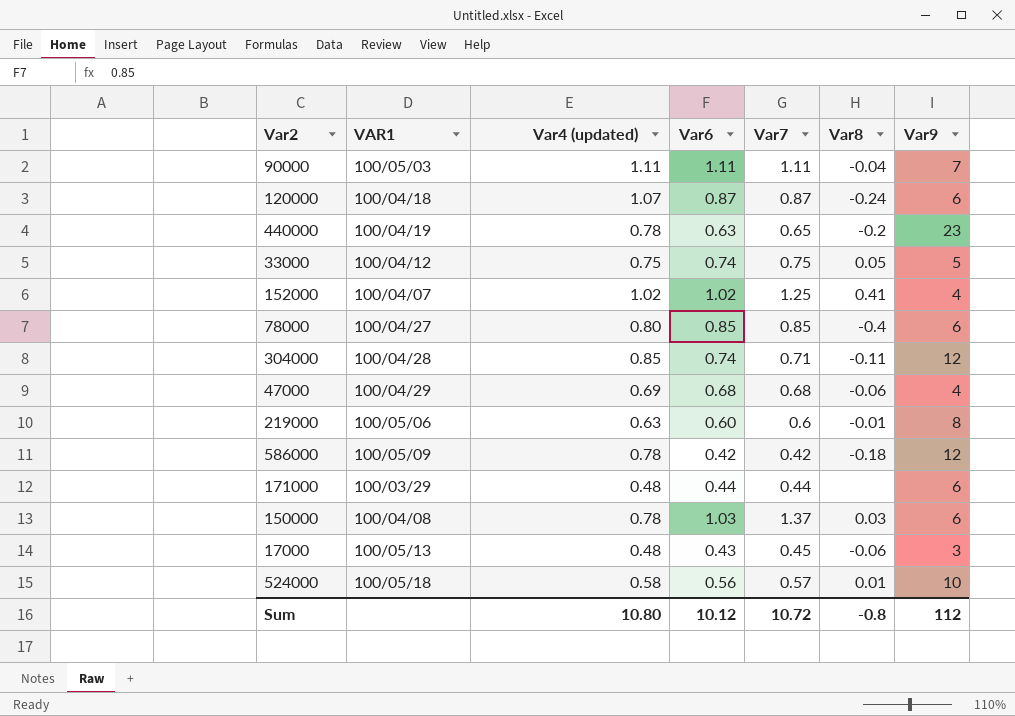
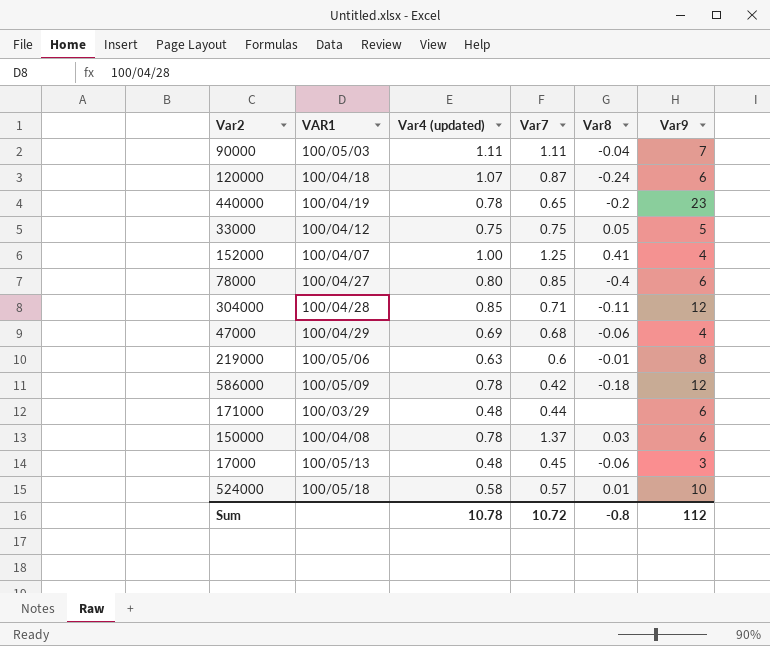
column Var6 | position: 4 -> none
152000 | Var4 (updated): 1.02 -> 1.00
Sum | Var4 (updated): 10.80 -> 10.78

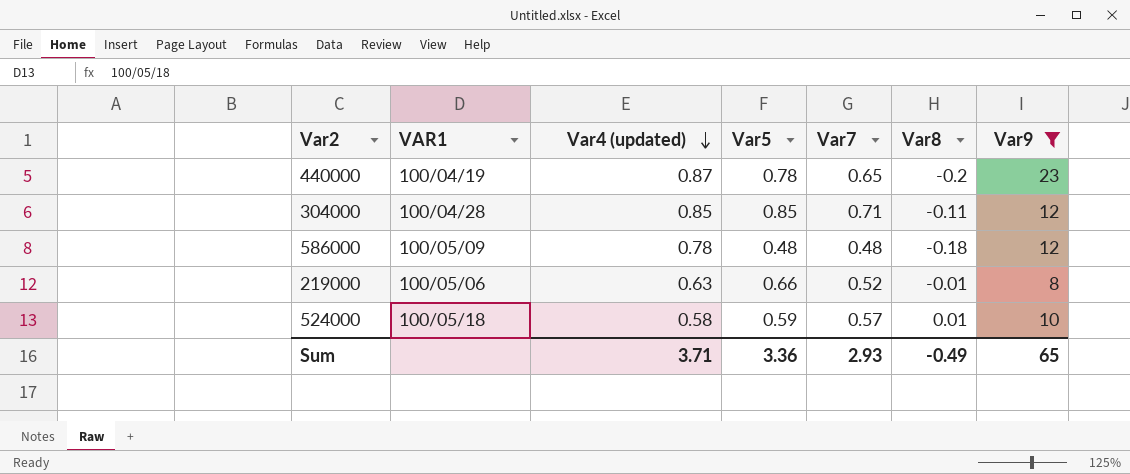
filter: none -> Var9 >= 8
row order: none -> Var4 (updated) descending
column Var5 | position: none -> 4
440000 | Var4 (updated): 0.78 -> 0.87
586000 | Var7: 0.42 -> 0.48
219000 | Var7: 0.6 -> 0.52
Sum | Var4 (updated): 10.78 -> 3.71
Sum | Var7: 10.72 -> 2.93
Sum | Var8: -0.8 -> -0.49
Sum | Var9: 112 -> 65

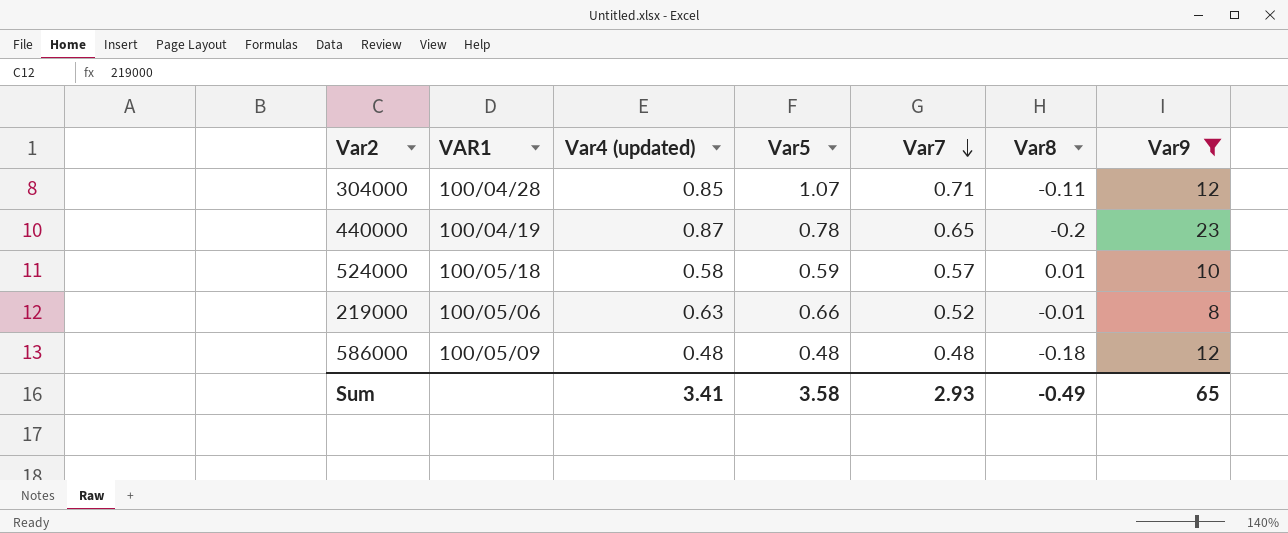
row order: Var4 (updated) descending -> Var7 descending
304000 | Var5: 0.85 -> 1.07
586000 | Var4 (updated): 0.78 -> 0.48
Sum | Var4 (updated): 3.71 -> 3.41
Sum | Var5: 3.36 -> 3.58

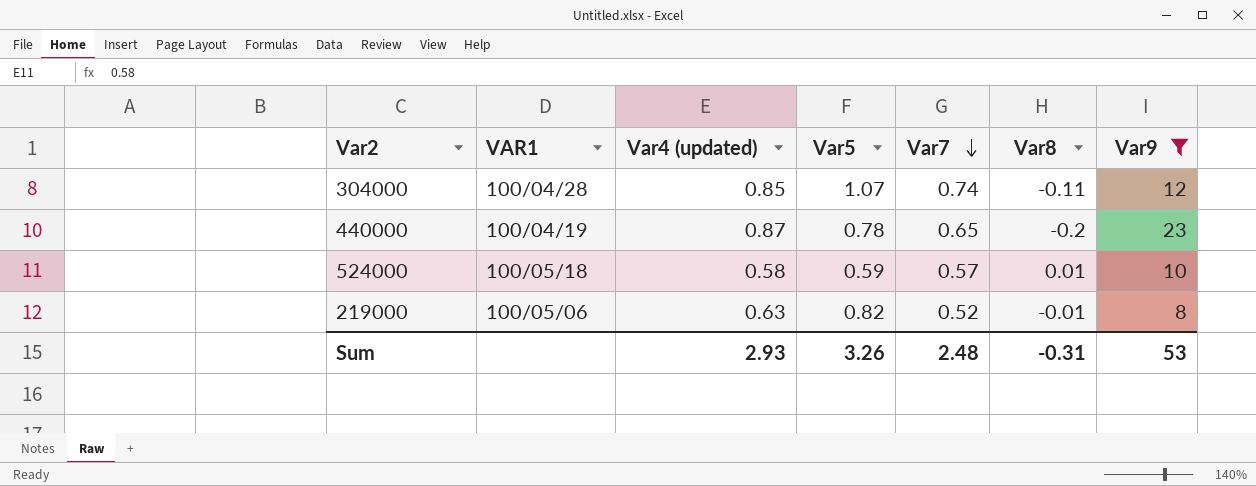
row 586000: 100/05/09 | 0.48 | 0.48 | 0.48 | -0.18 | 12 -> none
304000 | Var7: 0.71 -> 0.74
219000 | Var5: 0.66 -> 0.82
Sum | Var4 (updated): 3.41 -> 2.93
Sum | Var5: 3.58 -> 3.26
Sum | Var7: 2.93 -> 2.48
Sum | Var8: -0.49 -> -0.31
Sum | Var9: 65 -> 53

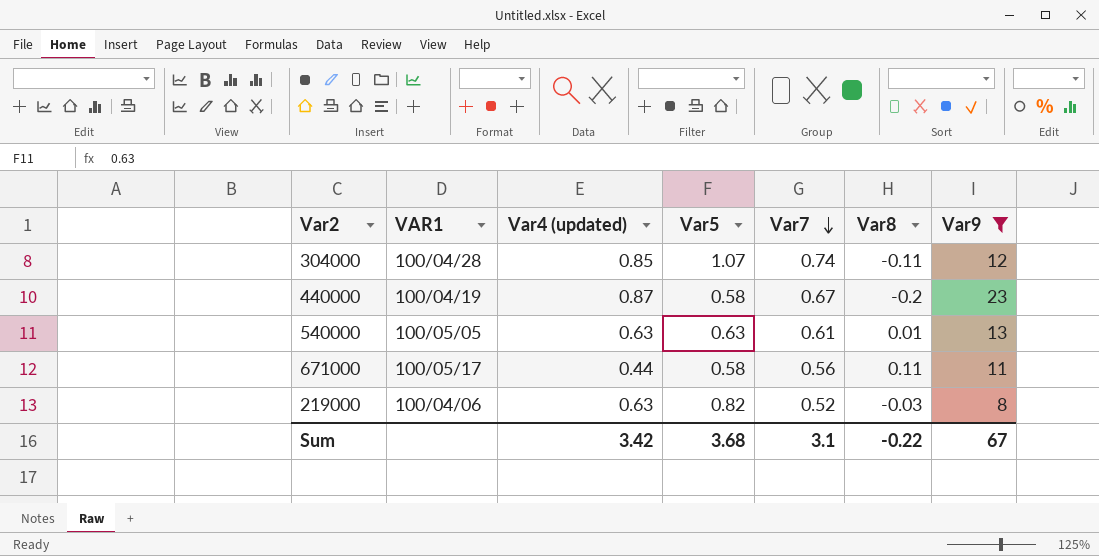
row 524000: 100/05/18 | 0.58 | 0.59 | 0.57 | 0.01 | 10 -> none
440000 | Var5: 0.78 -> 0.58
440000 | Var7: 0.65 -> 0.67
row 540000: none -> 100/05/05 | 0.63 | 0.63 | 0.61 | 0.01 | 13
row 671000: none -> 100/05/17 | 0.44 | 0.58 | 0.56 | 0.11 | 11
219000 | VAR1: 100/05/06 -> 100/04/06
219000 | Var8: -0.01 -> -0.03
Sum | Var4 (updated): 2.93 -> 3.42
Sum | Var5: 3.26 -> 3.68
Sum | Var7: 2.48 -> 3.1
Sum | Var8: -0.31 -> -0.22
Sum | Var9: 53 -> 67

